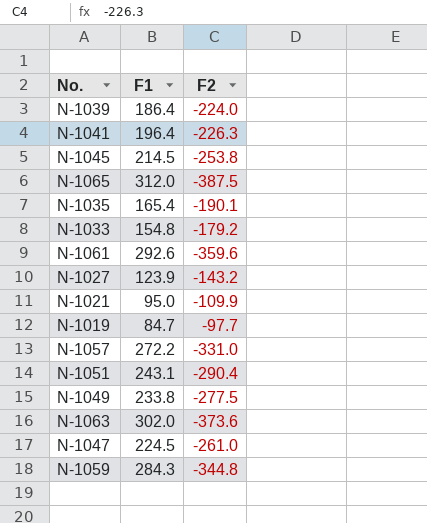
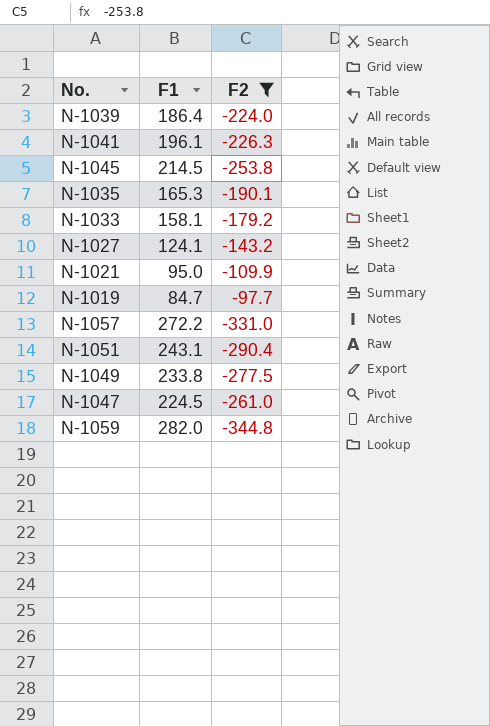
filter: none -> F2 >= -344.8
N-1041 | F1: 196.4 -> 196.1
N-1035 | F1: 165.4 -> 165.3
N-1033 | F1: 154.8 -> 158.1
N-1027 | F1: 123.9 -> 124.1
N-1059 | F1: 284.3 -> 282.0

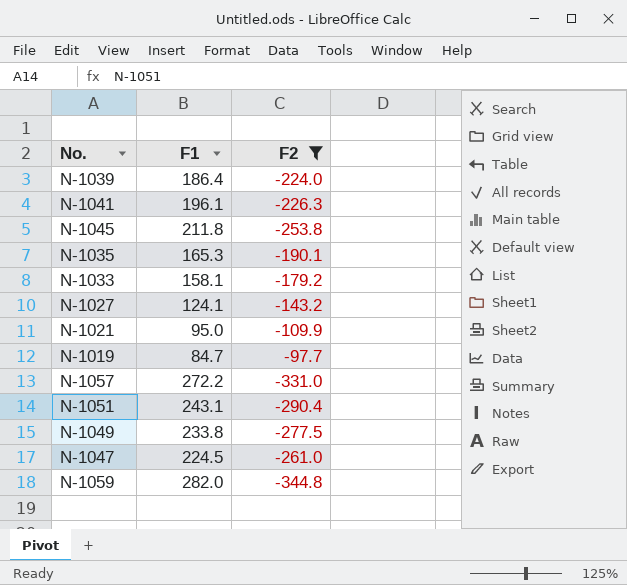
N-1045 | F1: 214.5 -> 211.8

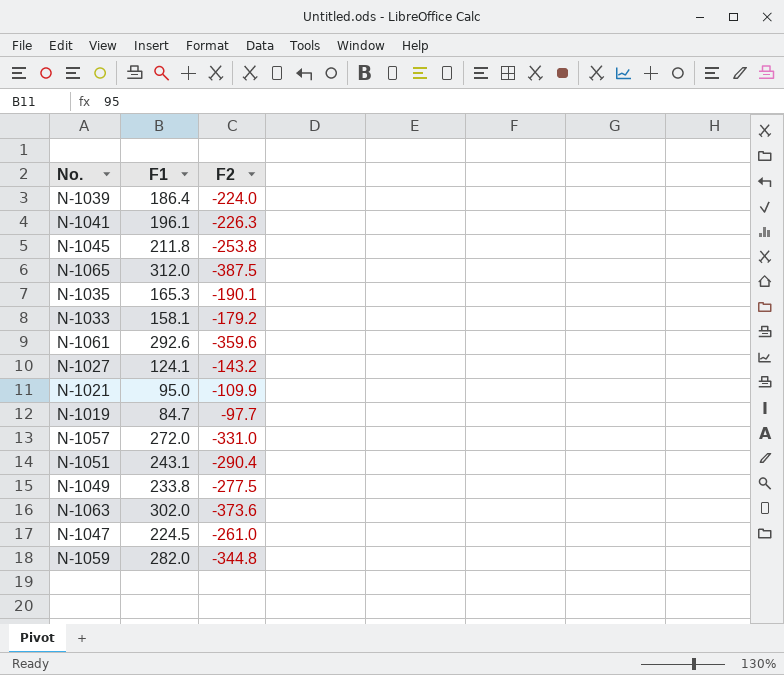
filter: F2 >= -344.8 -> none
N-1057 | F1: 272.2 -> 272.0

